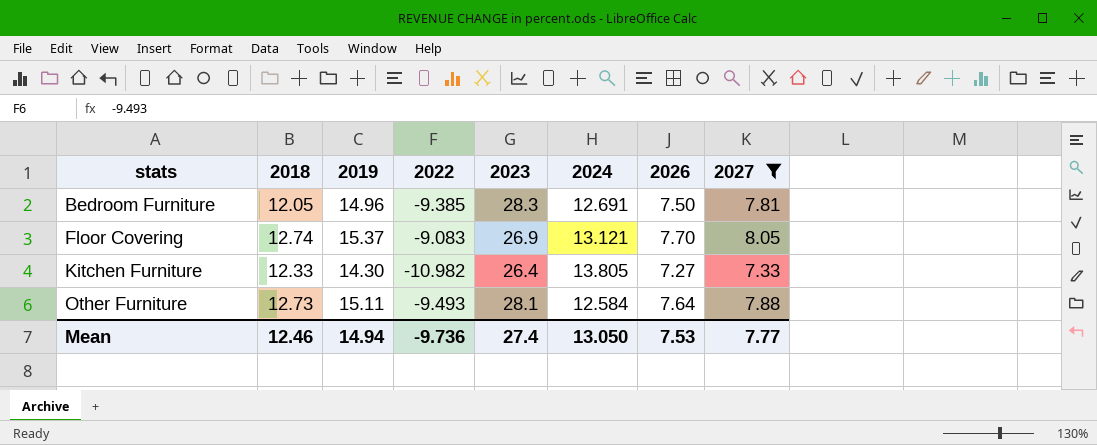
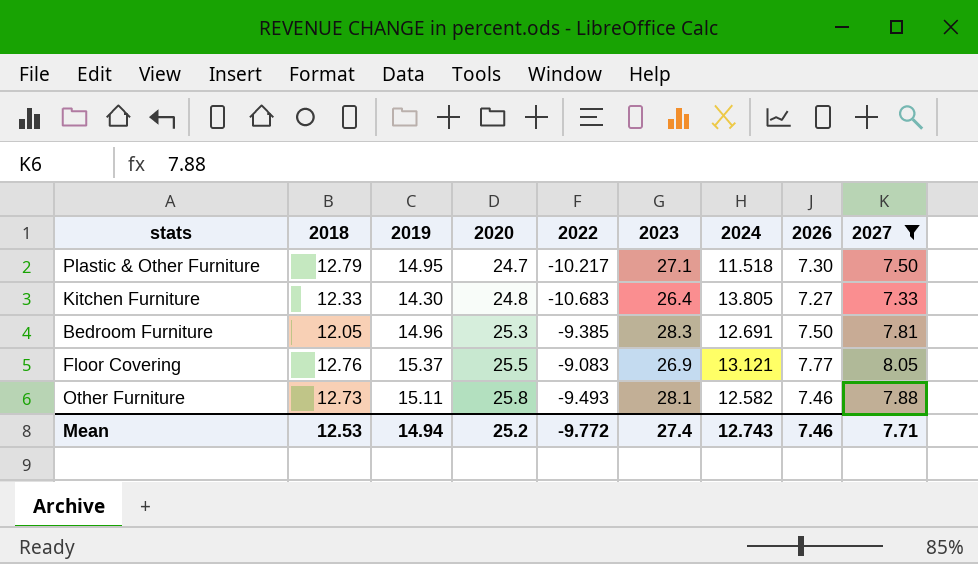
row order: stats ascending -> 2020 ascending
column 2020 | position: none -> 4
row Plastic & Other Furniture: none -> 12.79 | 14.95 | 24.7 | -10.217 | 27.1 | 11.518 | 7.30 | 7.50
Kitchen Furniture | 2022: -10.982 -> -10.683
Floor Covering | 2018: 12.74 -> 12.76
Floor Covering | 2026: 7.70 -> 7.77
Other Furniture | 2024: 12.584 -> 12.582
Other Furniture | 2026: 7.64 -> 7.46
Mean | 2018: 12.46 -> 12.53
Mean | 2022: -9.736 -> -9.772
Mean | 2024: 13.050 -> 12.743
Mean | 2026: 7.53 -> 7.46
Mean | 2027: 7.77 -> 7.71

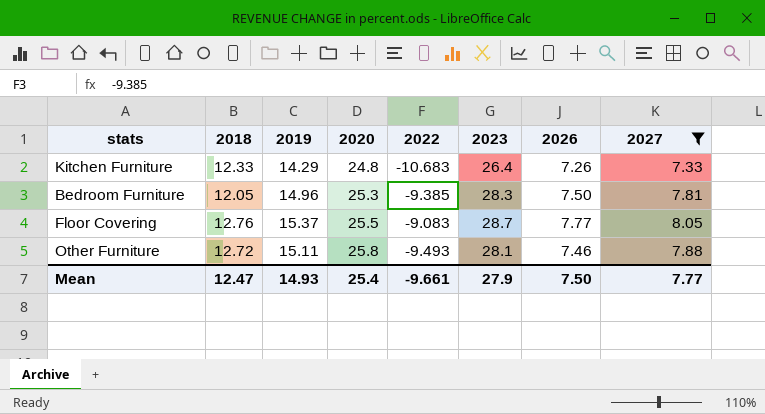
column 2024 | position: 7 -> none
row Plastic & Other Furniture: 12.79 | 14.95 | 24.7 | -10.217 | 27.1 | 11.518 | 7.30 | 7.50 -> none
Kitchen Furniture | 2019: 14.30 -> 14.29
Kitchen Furniture | 2026: 7.27 -> 7.26
Floor Covering | 2023: 26.9 -> 28.7
Other Furniture | 2018: 12.73 -> 12.72
Mean | 2018: 12.53 -> 12.47
Mean | 2019: 14.94 -> 14.93
Mean | 2020: 25.2 -> 25.4
Mean | 2022: -9.772 -> -9.661
Mean | 2023: 27.4 -> 27.9
Mean | 2026: 7.46 -> 7.50
Mean | 2027: 7.71 -> 7.77

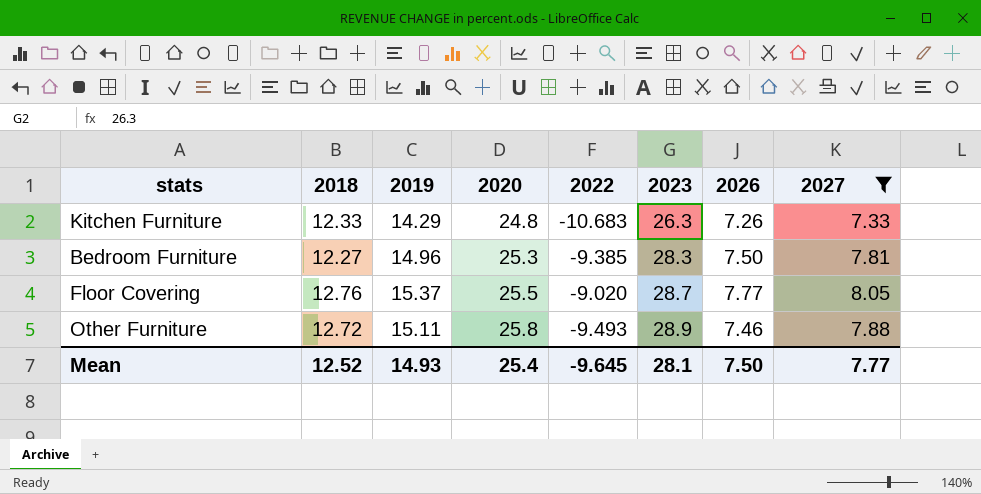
Kitchen Furniture | 2023: 26.4 -> 26.3
Bedroom Furniture | 2018: 12.05 -> 12.27
Floor Covering | 2022: -9.083 -> -9.020
Other Furniture | 2023: 28.1 -> 28.9
Mean | 2018: 12.47 -> 12.52
Mean | 2022: -9.661 -> -9.645
Mean | 2023: 27.9 -> 28.1

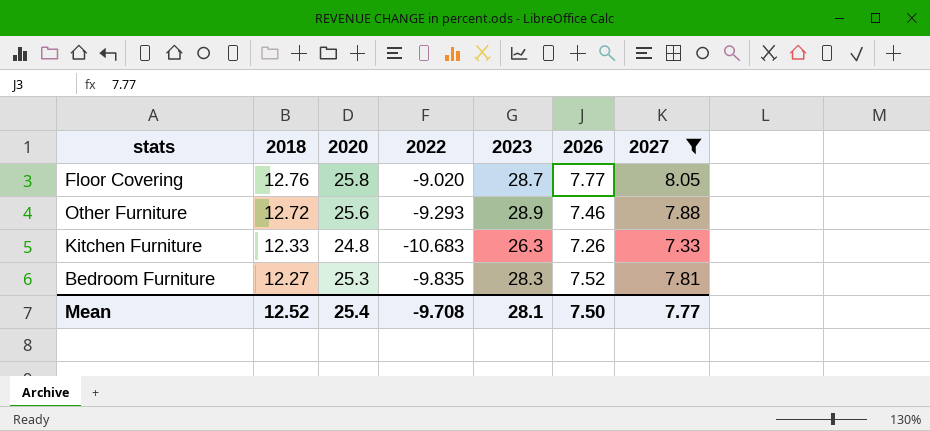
row order: 2020 ascending -> 2018 descending
column 2019 | position: 3 -> none
Floor Covering | 2020: 25.5 -> 25.8
Other Furniture | 2020: 25.8 -> 25.6
Other Furniture | 2022: -9.493 -> -9.293
Bedroom Furniture | 2022: -9.385 -> -9.835
Bedroom Furniture | 2026: 7.50 -> 7.52
Mean | 2022: -9.645 -> -9.708

